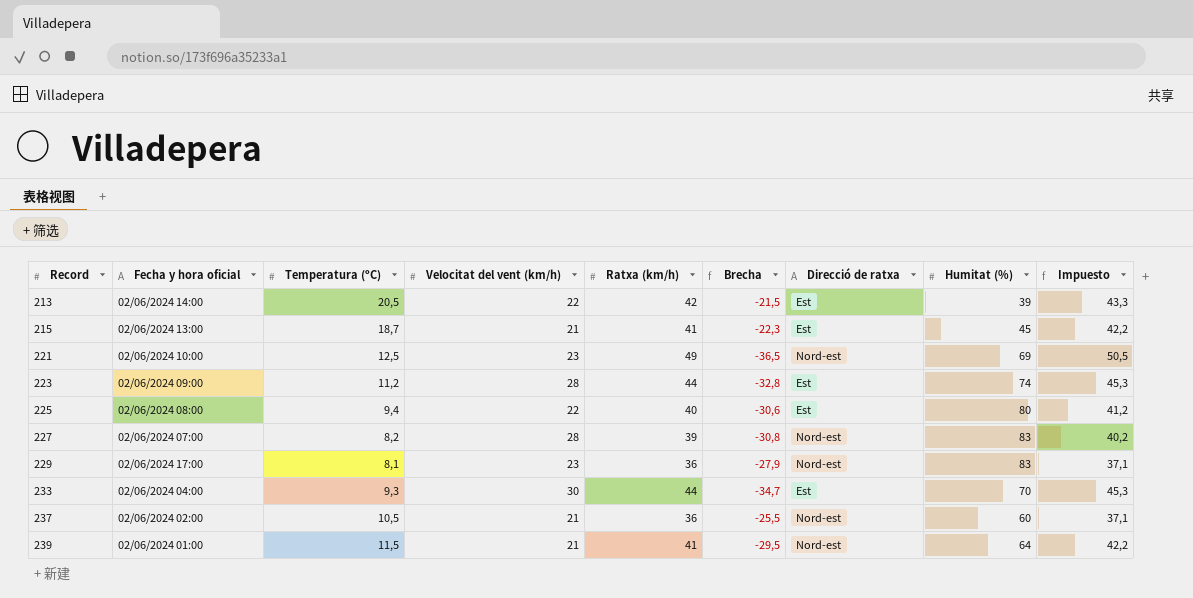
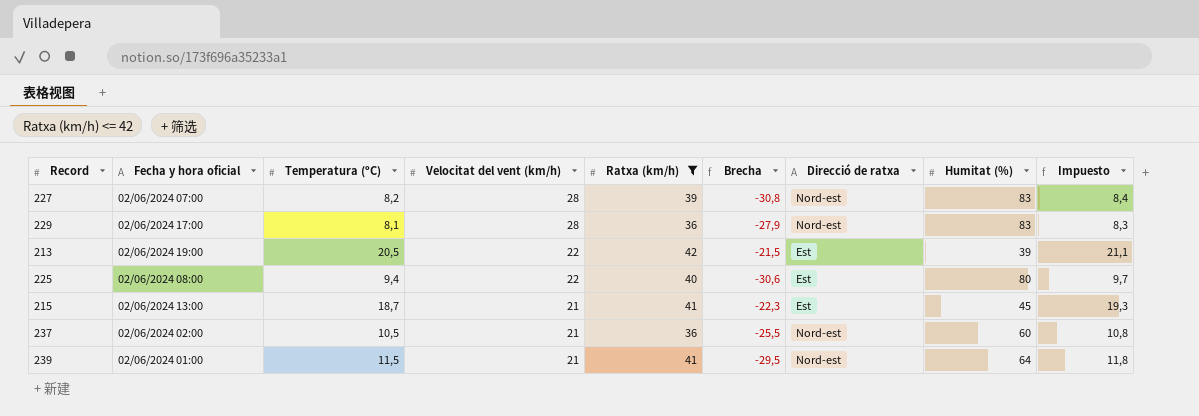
filter: none -> Ratxa (km/h) <= 42
row order: Record ascending -> Velocitat del vent (km/h) descending
column Impuesto | formula: [Ratxa (km/h)] * 1,03 -> [Temperatura (ºC)] * 1,03
229 | Velocitat del vent (km/h): 23 -> 28
213 | Fecha y hora oficial: 02/06/2024 14:00 -> 02/06/2024 19:00

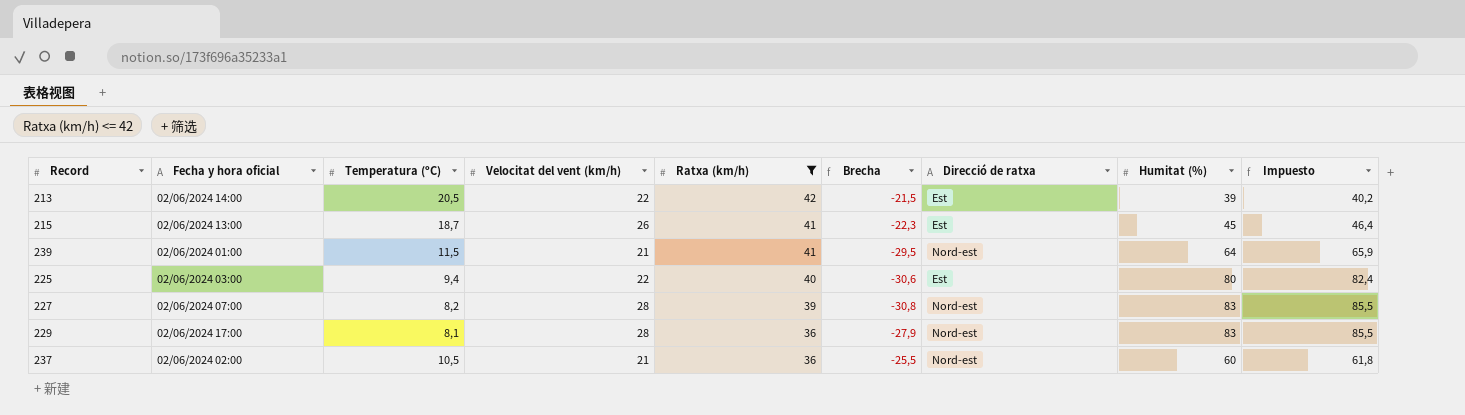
row order: Velocitat del vent (km/h) descending -> Ratxa (km/h) descending
column Impuesto | formula: [Temperatura (ºC)] * 1,03 -> [Humitat (%)] * 1,03
213 | Fecha y hora oficial: 02/06/2024 19:00 -> 02/06/2024 14:00
215 | Velocitat del vent (km/h): 21 -> 26
225 | Fecha y hora oficial: 02/06/2024 08:00 -> 02/06/2024 03:00

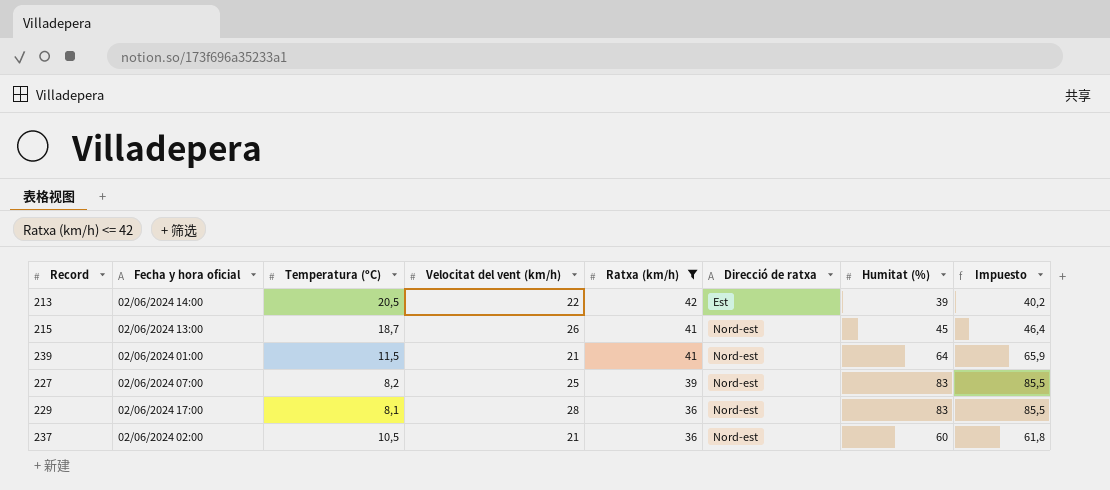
column Brecha | formula: [Temperatura (ºC)] - [Ratxa (km/h)] -> none
row 225: 02/06/2024 03:00 | 9,4 | 22 | 40 | -30,6 | Est | 80 | 82,4 -> none
215 | Direcció de ratxa: Est -> Nord-est
227 | Velocitat del vent (km/h): 28 -> 25

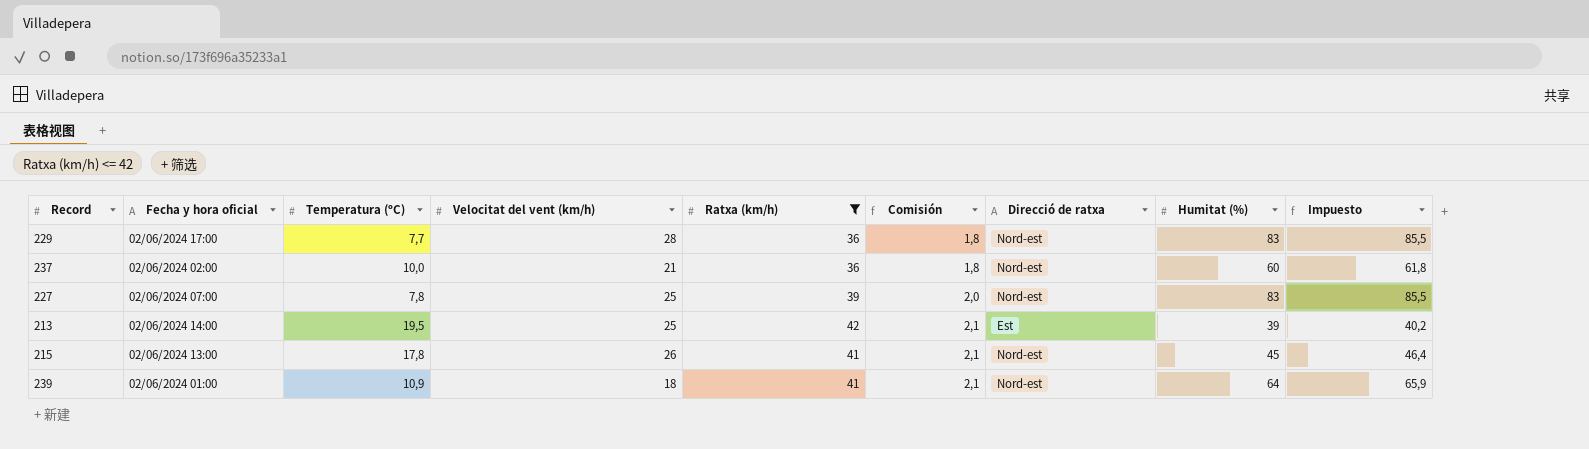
row order: Ratxa (km/h) descending -> Comisión ascending
column Comisión | formula: none -> [Ratxa (km/h)] * 0,05
229 | Temperatura (ºC): 8,1 -> 7,7
237 | Temperatura (ºC): 10,5 -> 10,0
227 | Temperatura (ºC): 8,2 -> 7,8
213 | Temperatura (ºC): 20,5 -> 19,5
213 | Velocitat del vent (km/h): 22 -> 25
215 | Temperatura (ºC): 18,7 -> 17,8
239 | Temperatura (ºC): 11,5 -> 10,9
239 | Velocitat del vent (km/h): 21 -> 18

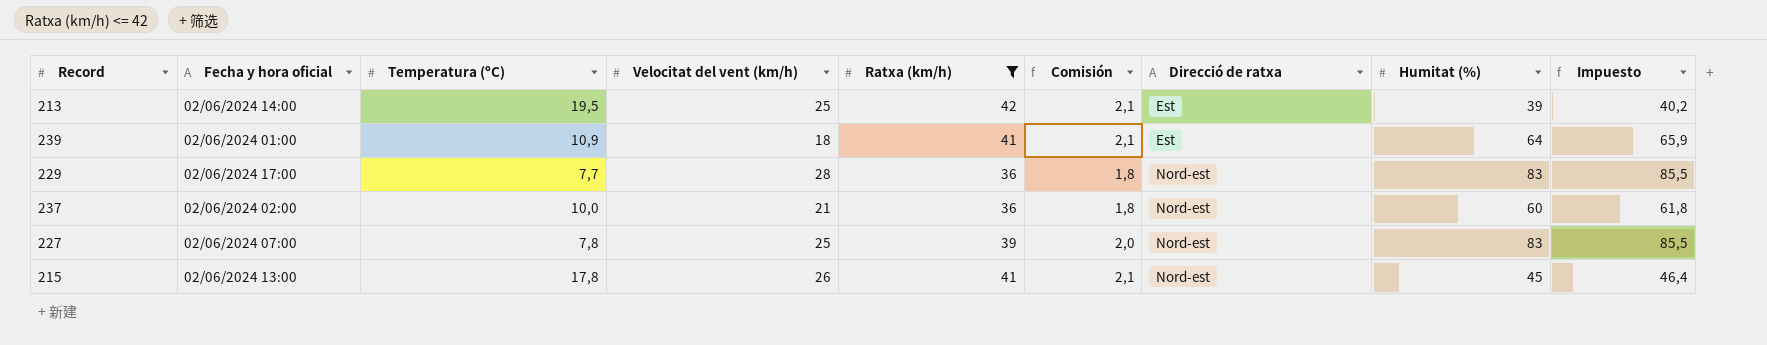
row order: Comisión ascending -> Direcció de ratxa ascending
239 | Direcció de ratxa: Nord-est -> Est

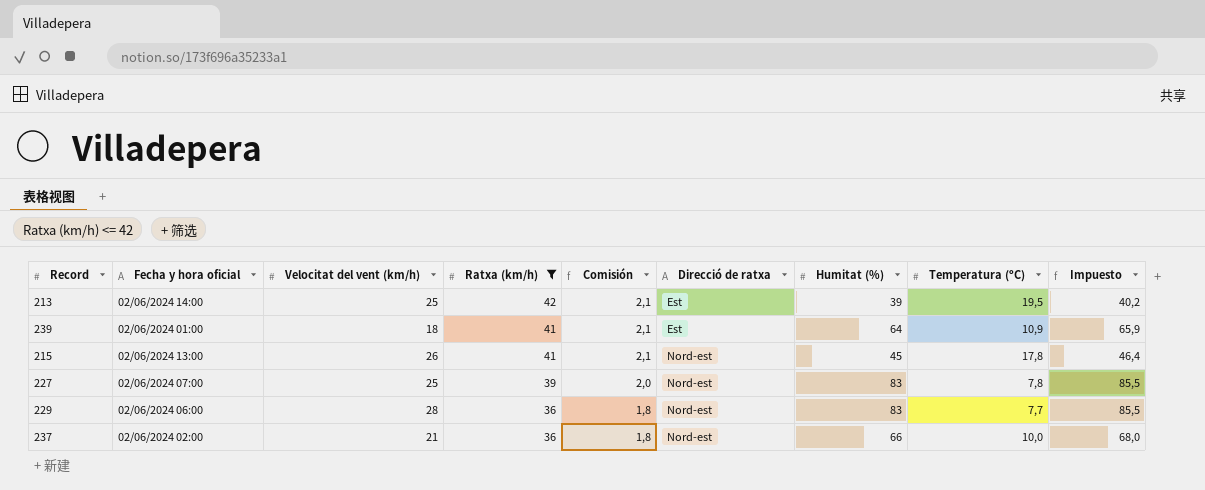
row order: Direcció de ratxa ascending -> Ratxa (km/h) descending
column Temperatura (ºC) | position: 3 -> 8
229 | Fecha y hora oficial: 02/06/2024 17:00 -> 02/06/2024 06:00
237 | Humitat (%): 60 -> 66
237 | Impuesto: 61,8 -> 68,0

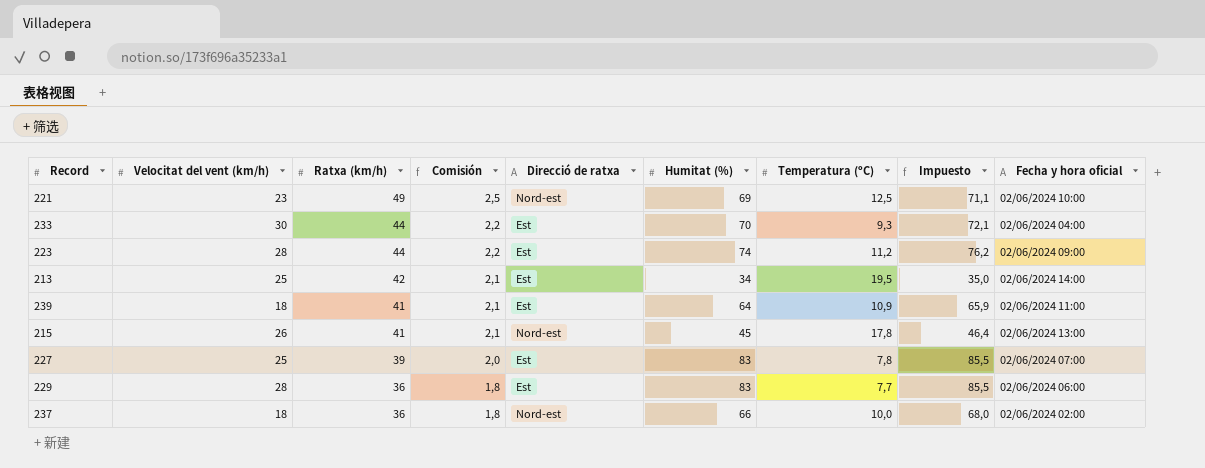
filter: Ratxa (km/h) <= 42 -> none
column Fecha y hora oficial | position: 2 -> 9
213 | Humitat (%): 39 -> 34
213 | Impuesto: 40,2 -> 35,0
239 | Fecha y hora oficial: 02/06/2024 01:00 -> 02/06/2024 11:00
227 | Direcció de ratxa: Nord-est -> Est
229 | Direcció de ratxa: Nord-est -> Est
237 | Velocitat del vent (km/h): 21 -> 18

